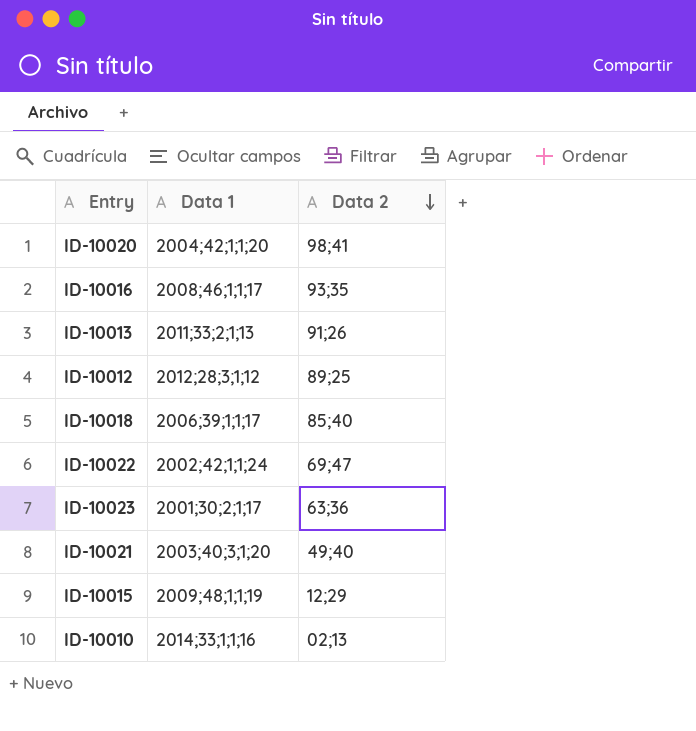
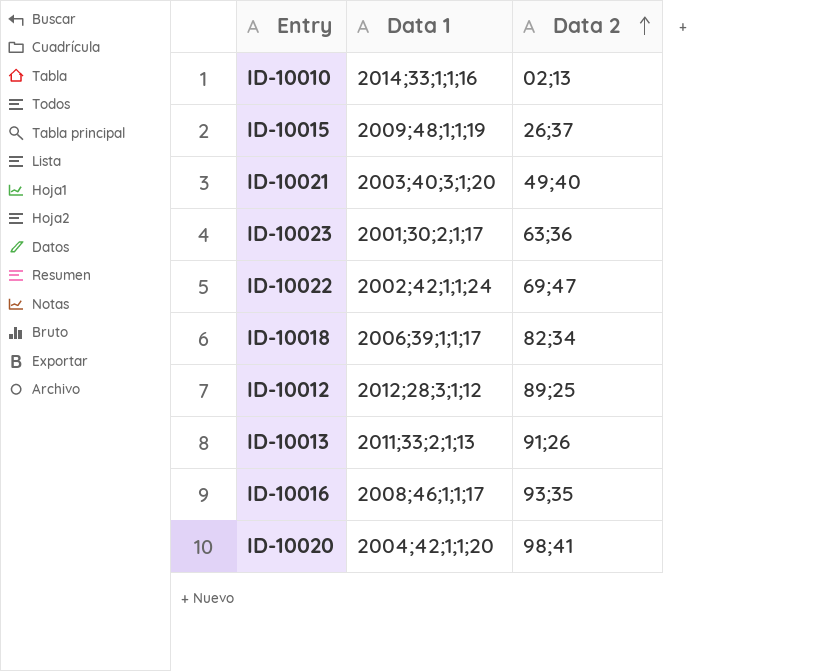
row order: Data 2 descending -> Data 2 ascending
ID-10015 | Data 2: 12;29 -> 26;37
ID-10018 | Data 2: 85;40 -> 82;34

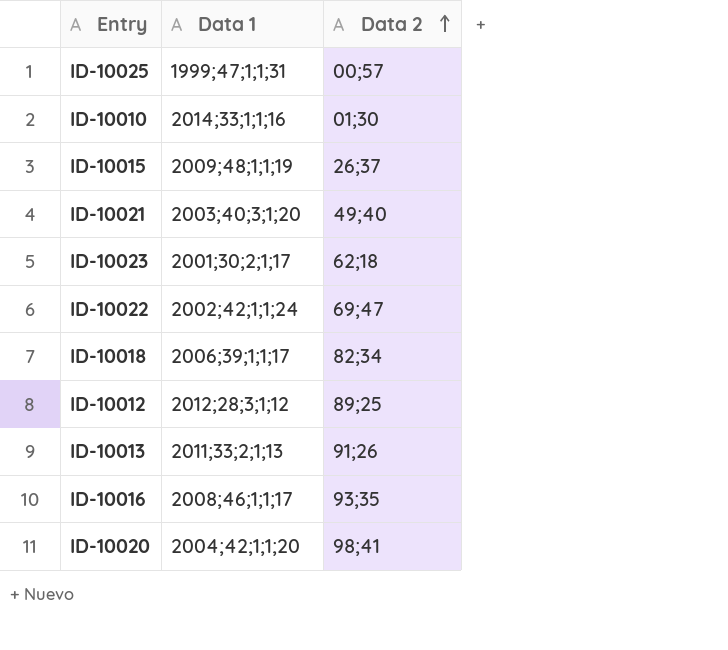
row ID-10025: none -> 1999;47;1;1;31 | 00;57
ID-10010 | Data 2: 02;13 -> 01;30
ID-10023 | Data 2: 63;36 -> 62;18

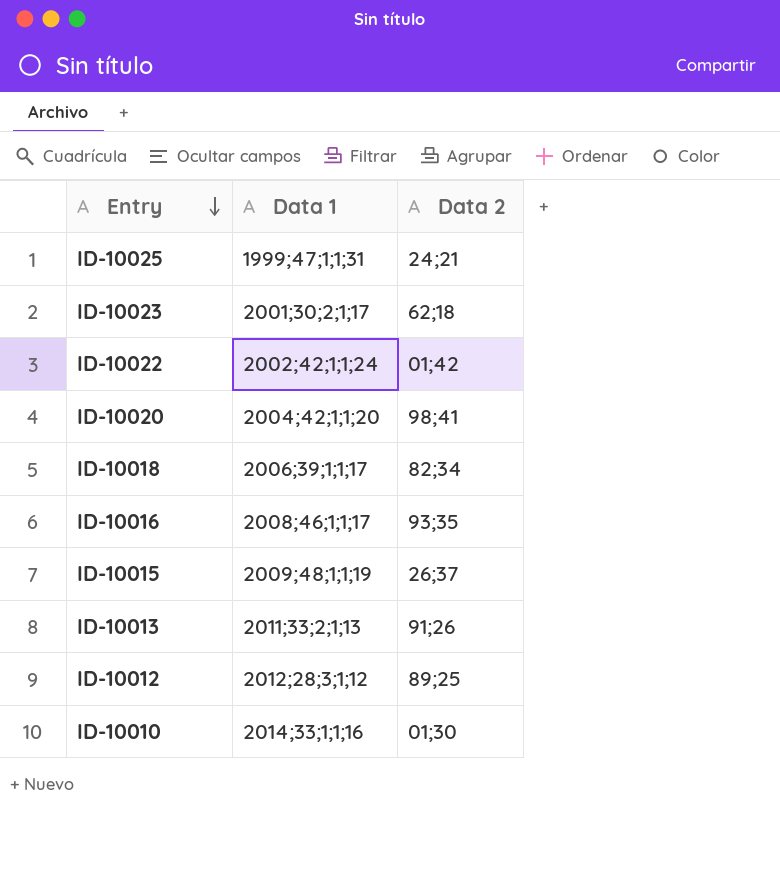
row order: Data 2 ascending -> Entry descending
row ID-10021: 2003;40;3;1;20 | 49;40 -> none
ID-10025 | Data 2: 00;57 -> 24;21
ID-10022 | Data 2: 69;47 -> 01;42

